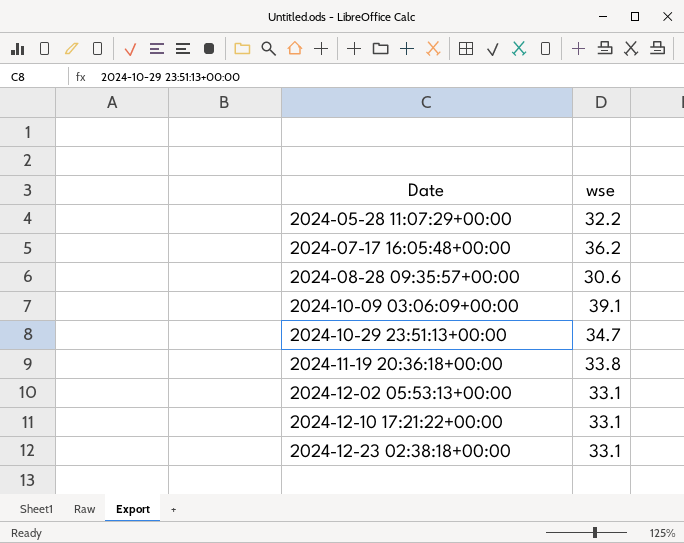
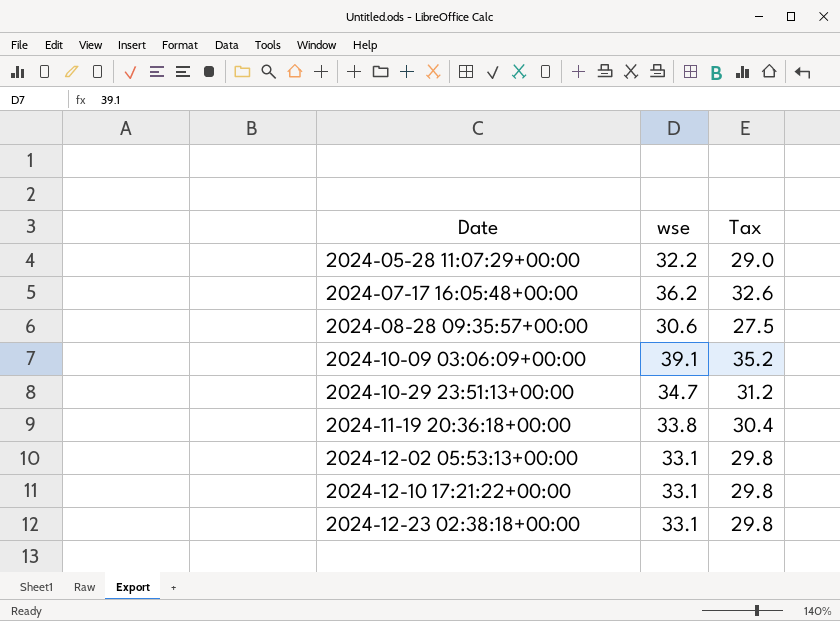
column Tax | formula: none -> [wse] * 0.9

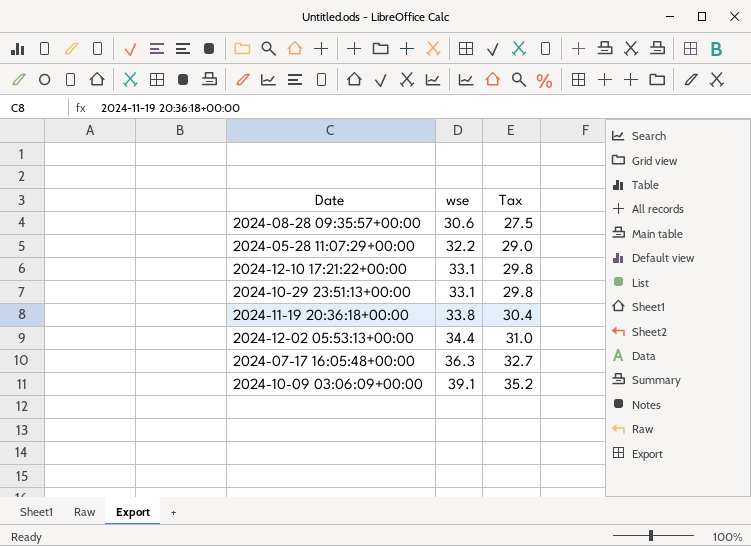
row order: Date ascending -> wse ascending
row 2024-12-23 02:38:18+00:00: 33.1 | 29.8 -> none
2024-10-29 23:51:13+00:00 | wse: 34.7 -> 33.1
2024-10-29 23:51:13+00:00 | Tax: 31.2 -> 29.8
2024-12-02 05:53:13+00:00 | wse: 33.1 -> 34.4
2024-12-02 05:53:13+00:00 | Tax: 29.8 -> 31.0
2024-07-17 16:05:48+00:00 | wse: 36.2 -> 36.3
2024-07-17 16:05:48+00:00 | Tax: 32.6 -> 32.7

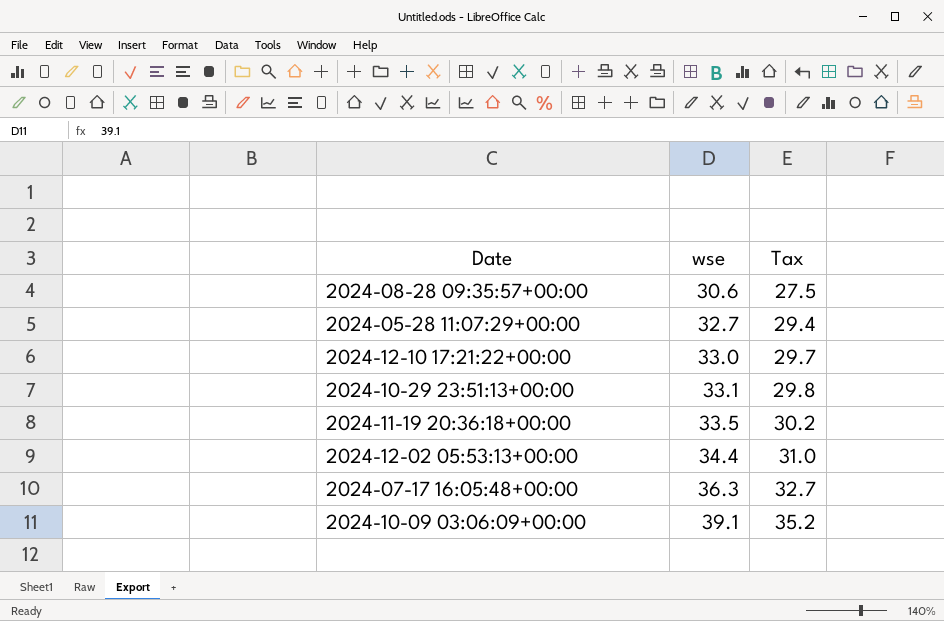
2024-05-28 11:07:29+00:00 | wse: 32.2 -> 32.7
2024-05-28 11:07:29+00:00 | Tax: 29.0 -> 29.4
2024-12-10 17:21:22+00:00 | wse: 33.1 -> 33.0
2024-12-10 17:21:22+00:00 | Tax: 29.8 -> 29.7
2024-11-19 20:36:18+00:00 | wse: 33.8 -> 33.5
2024-11-19 20:36:18+00:00 | Tax: 30.4 -> 30.2

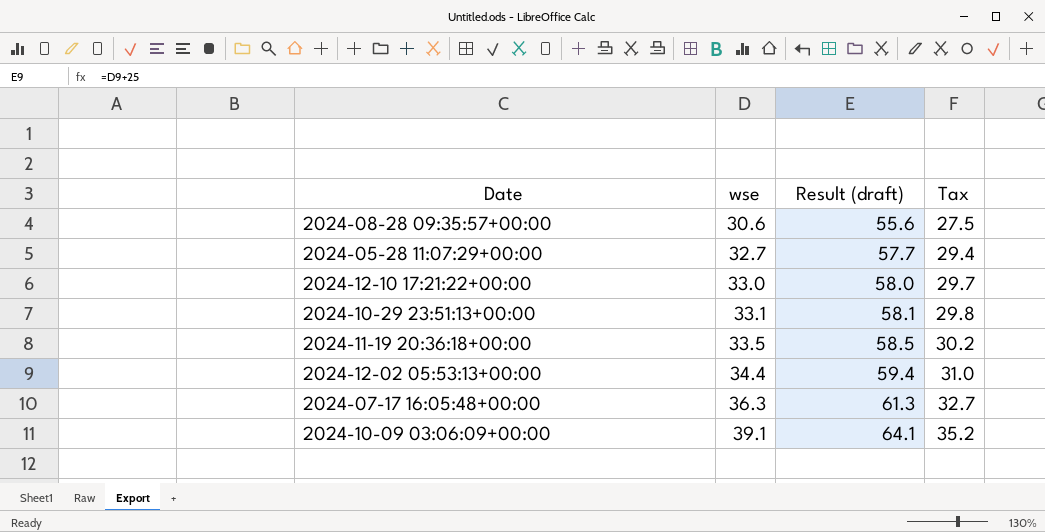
column Result (draft) | formula: none -> [wse] + 25

